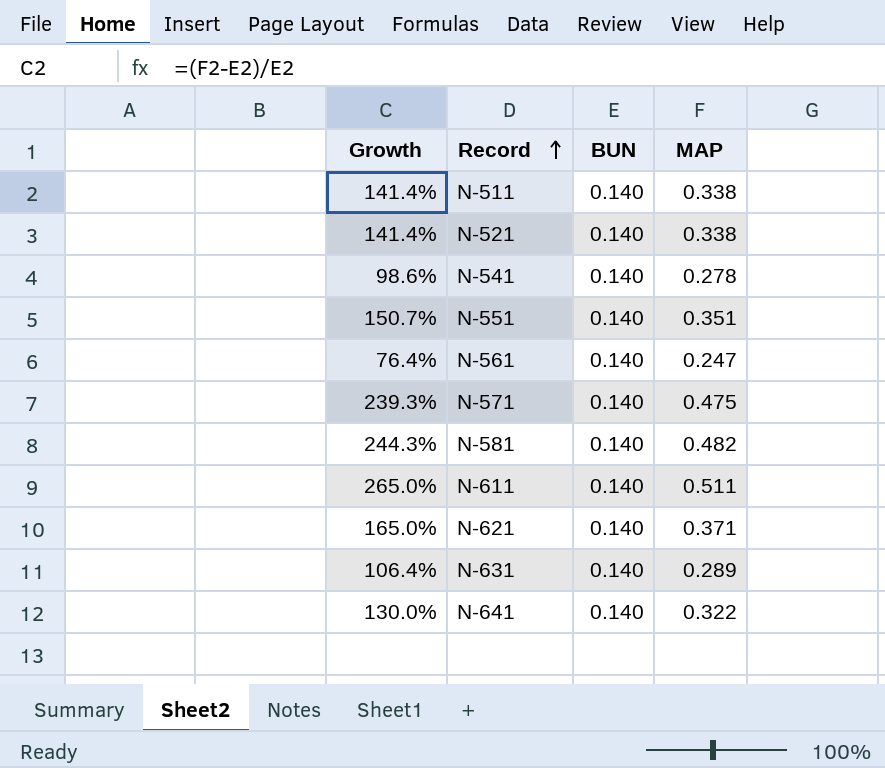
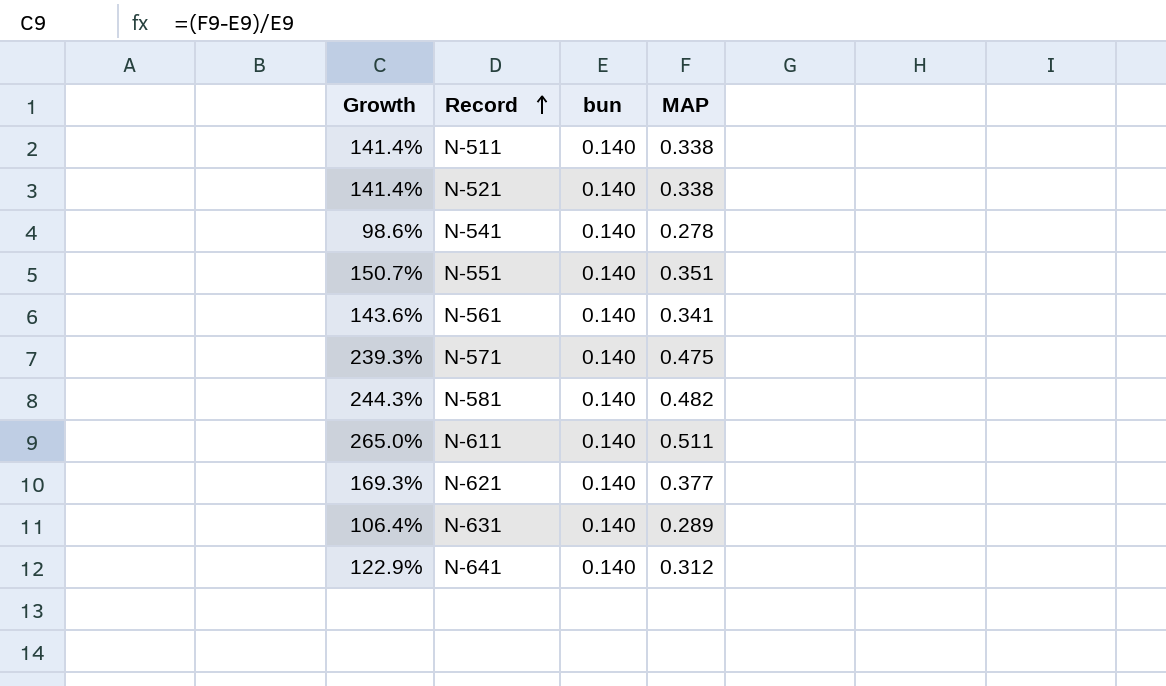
column name: BUN -> bun
N-561 | Growth: 76.4% -> 143.6%
N-561 | MAP: 0.247 -> 0.341
N-621 | Growth: 165.0% -> 169.3%
N-621 | MAP: 0.371 -> 0.377
N-641 | Growth: 130.0% -> 122.9%
N-641 | MAP: 0.322 -> 0.312

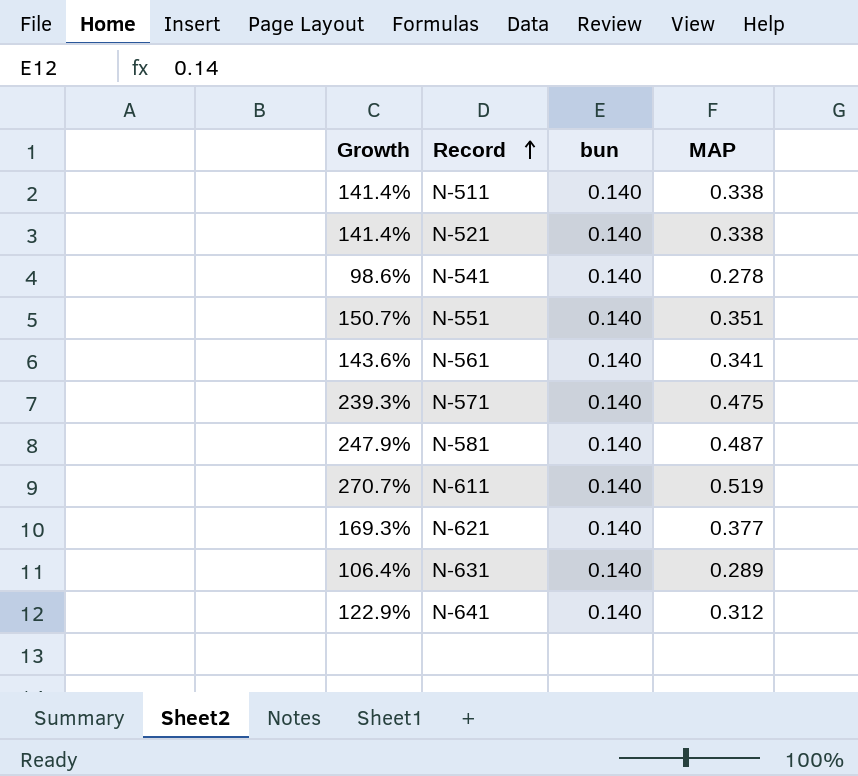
N-581 | Growth: 244.3% -> 247.9%
N-581 | MAP: 0.482 -> 0.487
N-611 | Growth: 265.0% -> 270.7%
N-611 | MAP: 0.511 -> 0.519

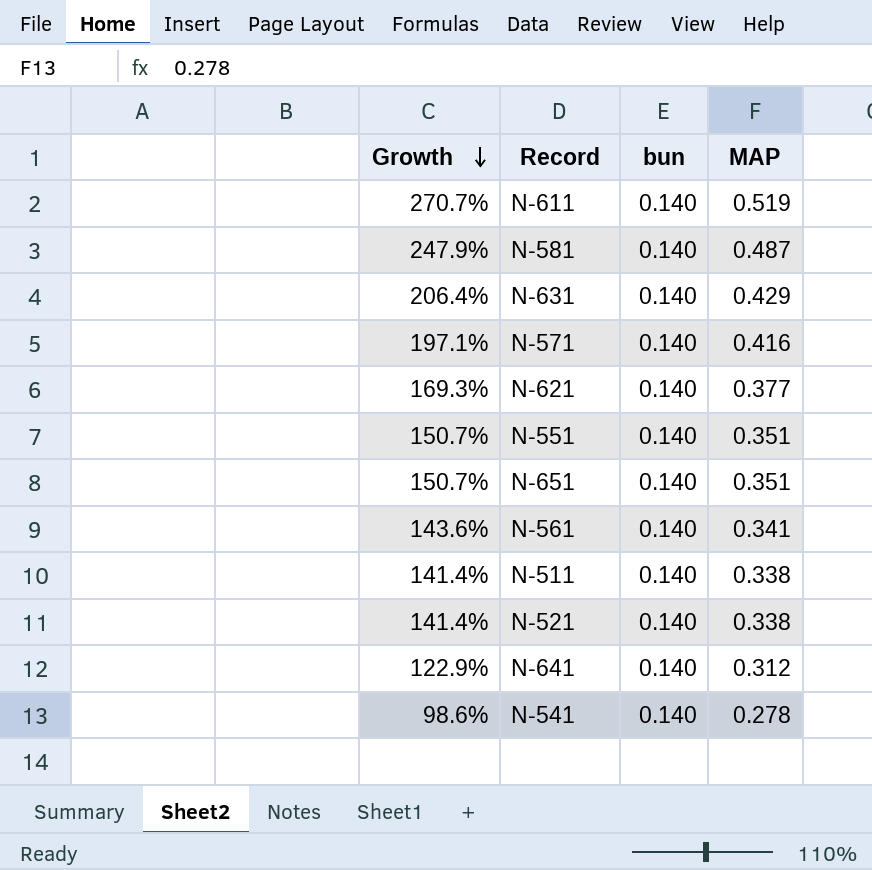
row order: Record ascending -> Growth descending
N-631 | Growth: 106.4% -> 206.4%
N-631 | MAP: 0.289 -> 0.429
N-571 | Growth: 239.3% -> 197.1%
N-571 | MAP: 0.475 -> 0.416
row N-651: none -> 150.7% | 0.140 | 0.351

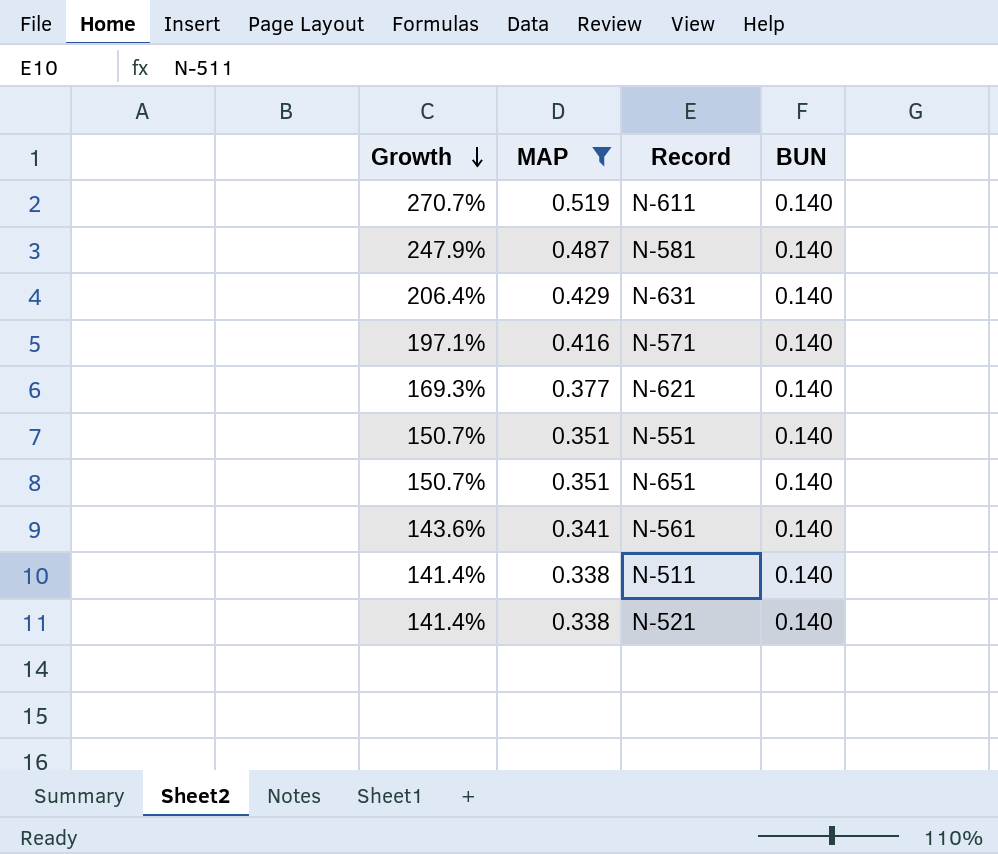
filter: none -> MAP >= 0.338
column MAP | position: 4 -> 2
column name: bun -> BUN

